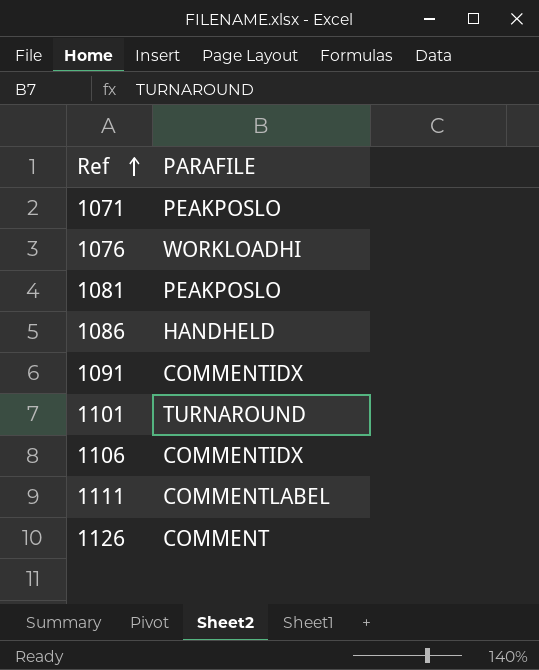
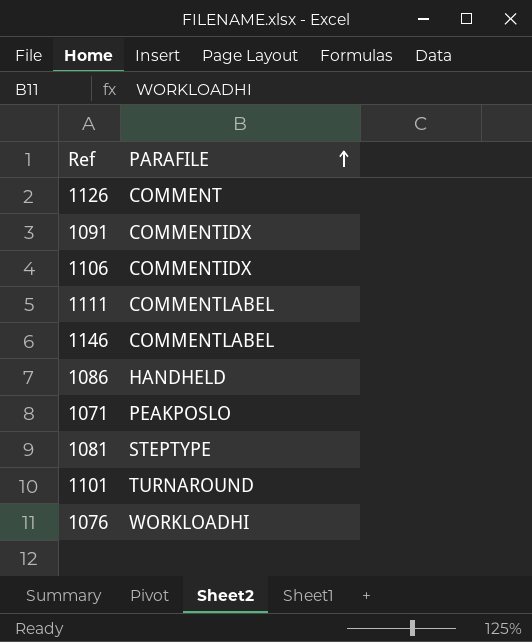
row order: Ref ascending -> PARAFILE ascending
row 1146: none -> COMMENTLABEL
1081 | PARAFILE: PEAKPOSLO -> STEPTYPE

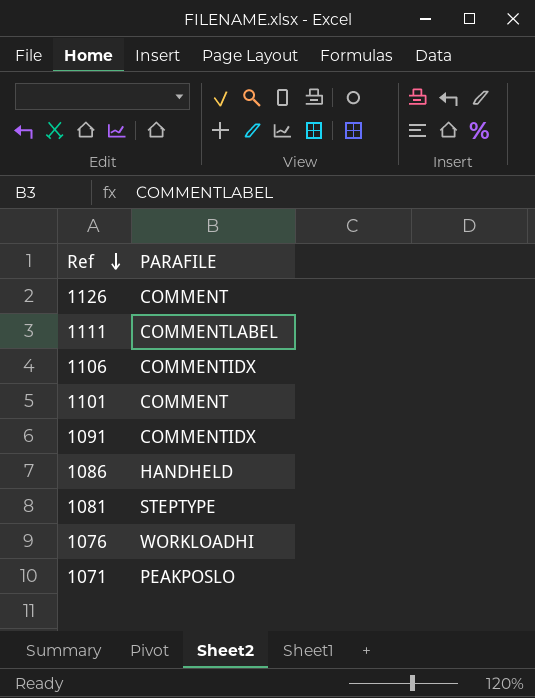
row order: PARAFILE ascending -> Ref descending
row 1146: COMMENTLABEL -> none
1101 | PARAFILE: TURNAROUND -> COMMENT

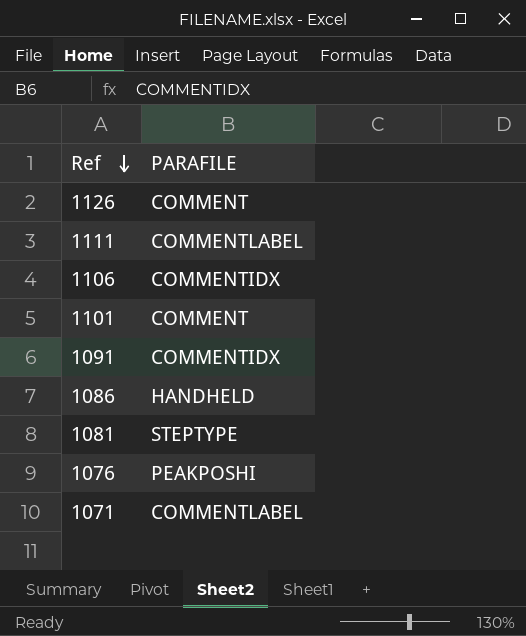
1076 | PARAFILE: WORKLOADHI -> PEAKPOSHI
1071 | PARAFILE: PEAKPOSLO -> COMMENTLABEL

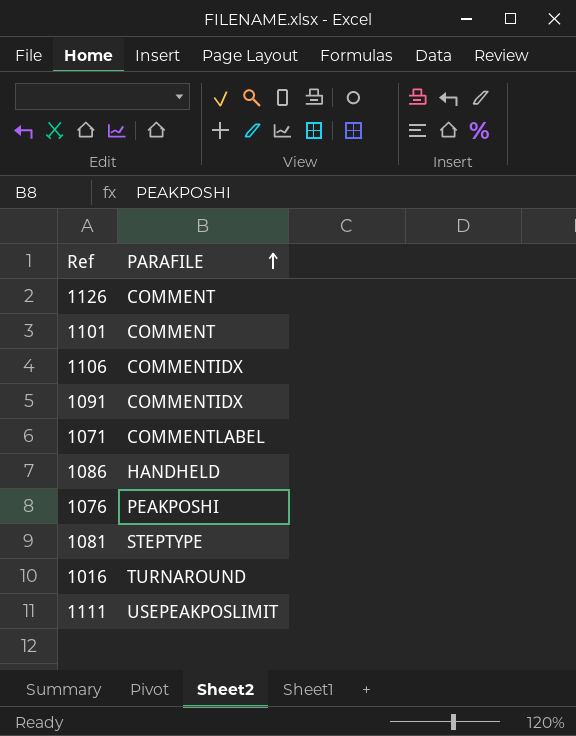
row order: Ref descending -> PARAFILE ascending
row 1016: none -> TURNAROUND
1111 | PARAFILE: COMMENTLABEL -> USEPEAKPOSLIMIT

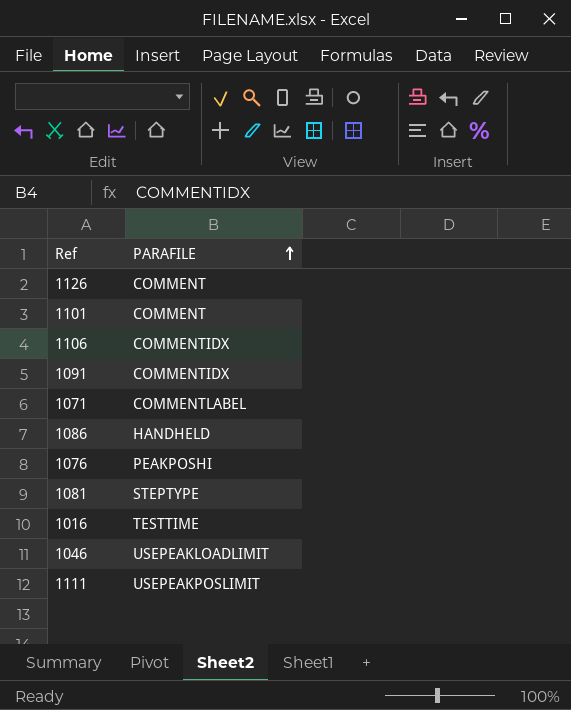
1016 | PARAFILE: TURNAROUND -> TESTTIME
row 1046: none -> USEPEAKLOADLIMIT

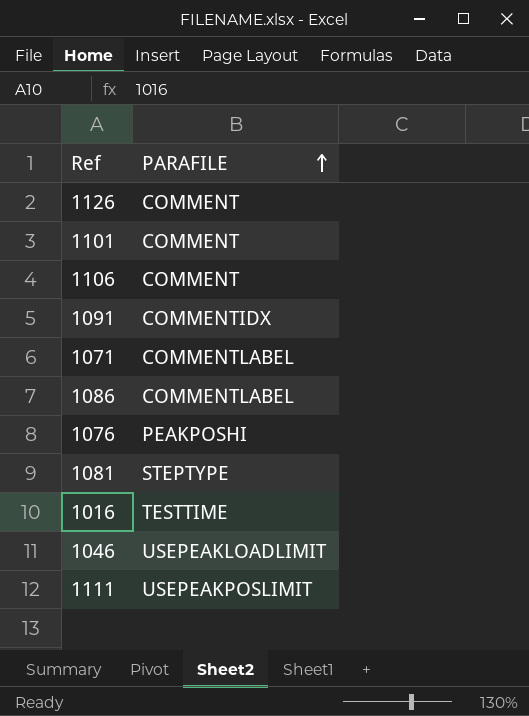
1106 | PARAFILE: COMMENTIDX -> COMMENT
1086 | PARAFILE: HANDHELD -> COMMENTLABEL

